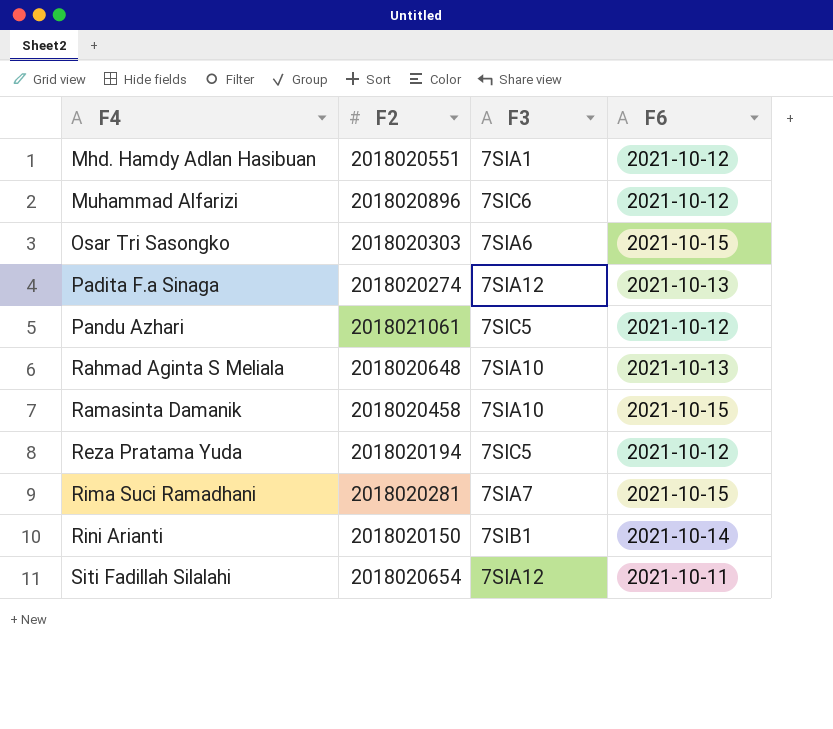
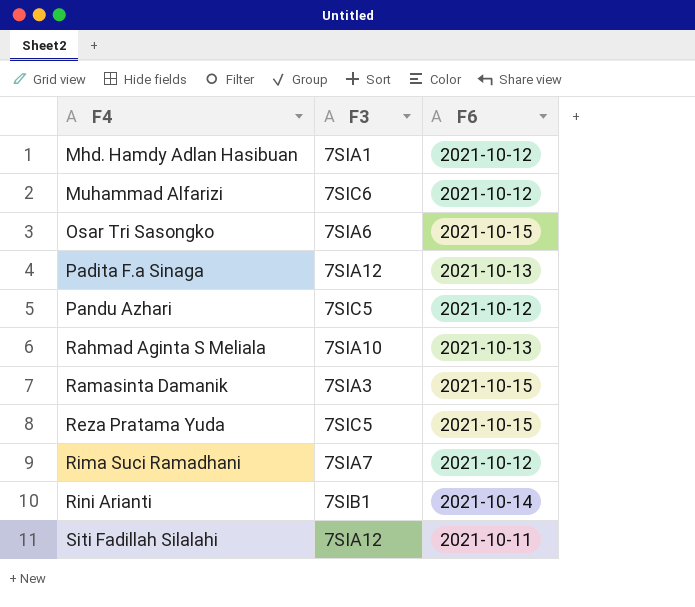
column F2 | position: 2 -> none
Ramasinta Damanik | F3: 7SIA10 -> 7SIA3
Reza Pratama Yuda | F6: 2021-10-12 -> 2021-10-15
Rima Suci Ramadhani | F6: 2021-10-15 -> 2021-10-12

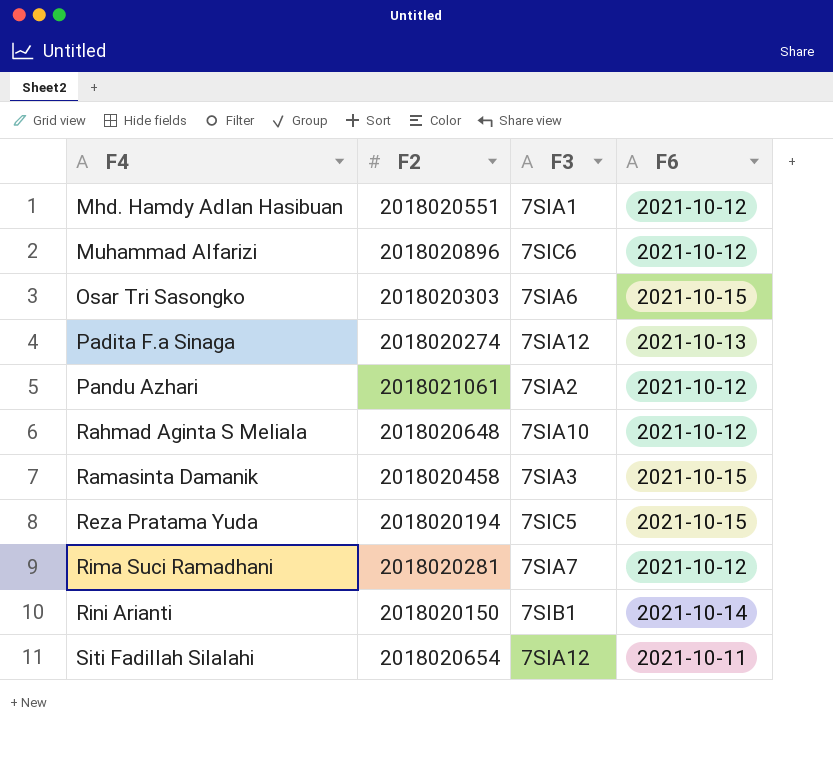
column F2 | position: none -> 2
Pandu Azhari | F3: 7SIC5 -> 7SIA2
Rahmad Aginta S Meliala | F6: 2021-10-13 -> 2021-10-12

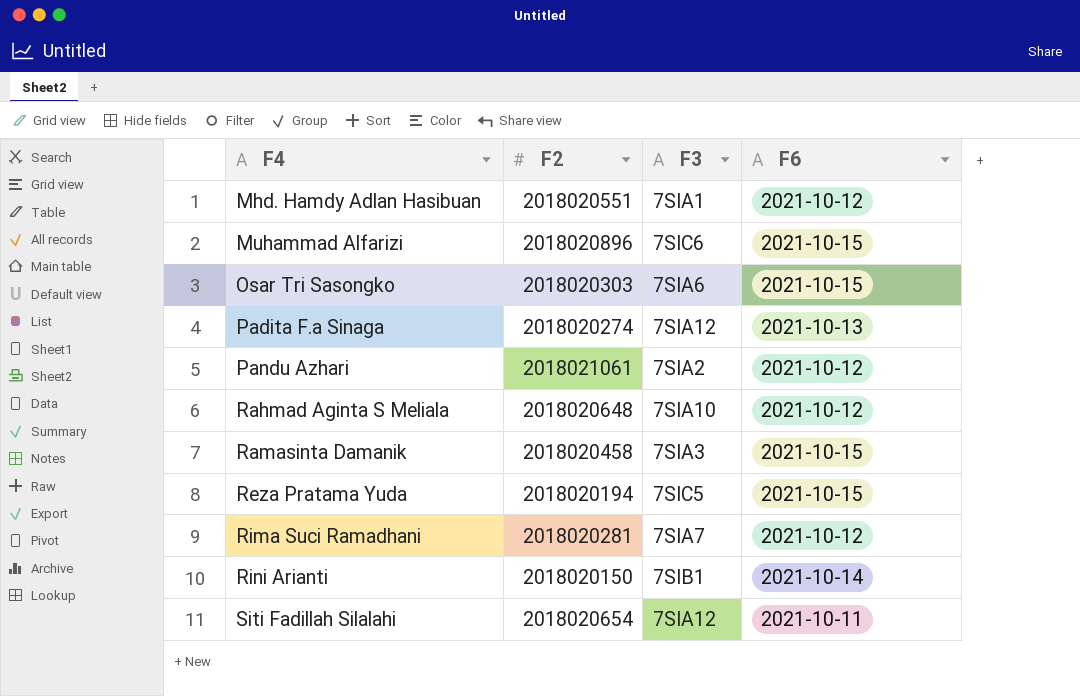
Muhammad Alfarizi | F6: 2021-10-12 -> 2021-10-15

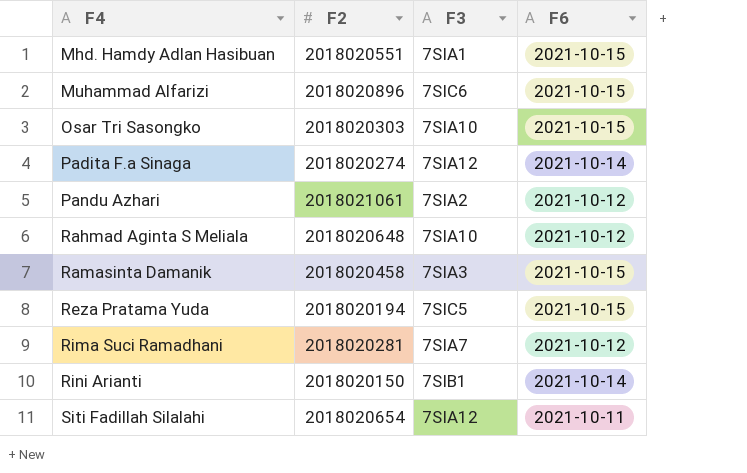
Mhd. Hamdy Adlan Hasibuan | F6: 2021-10-12 -> 2021-10-15
Osar Tri Sasongko | F3: 7SIA6 -> 7SIA10
Padita F.a Sinaga | F6: 2021-10-13 -> 2021-10-14

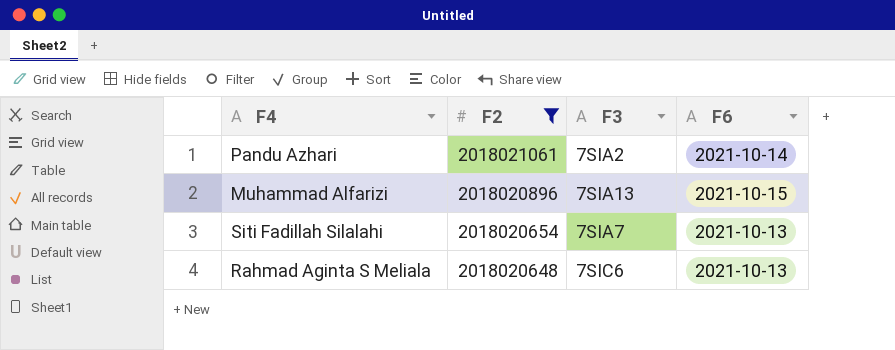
filter: none -> F2 >= 2018020648
row order: F4 ascending -> F2 descending
Pandu Azhari | F6: 2021-10-12 -> 2021-10-14
Muhammad Alfarizi | F3: 7SIC6 -> 7SIA13
Siti Fadillah Silalahi | F3: 7SIA12 -> 7SIA7
Siti Fadillah Silalahi | F6: 2021-10-11 -> 2021-10-13
Rahmad Aginta S Meliala | F3: 7SIA10 -> 7SIC6
Rahmad Aginta S Meliala | F6: 2021-10-12 -> 2021-10-13

